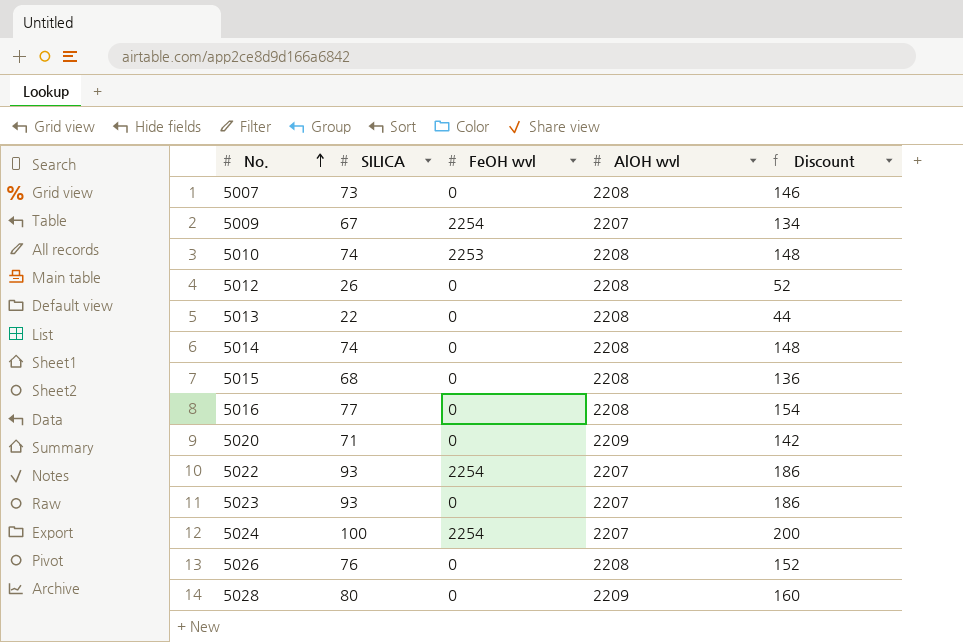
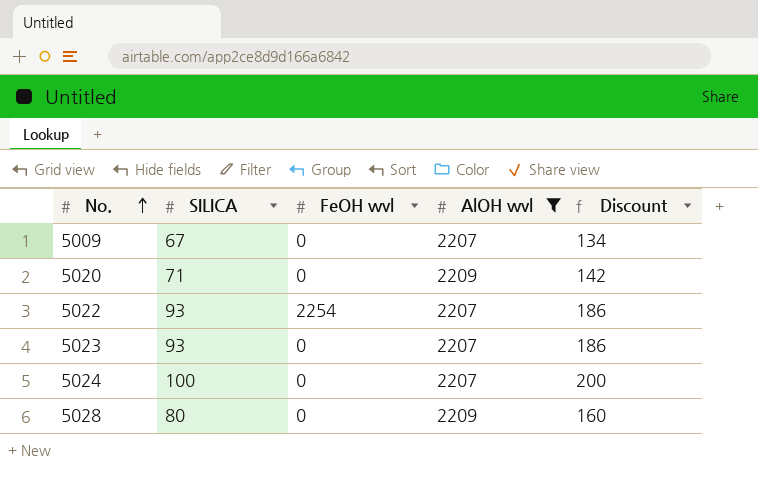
filter: none -> AlOH wvl != 2208
5009 | FeOH wvl: 2254 -> 0
5024 | FeOH wvl: 2254 -> 0

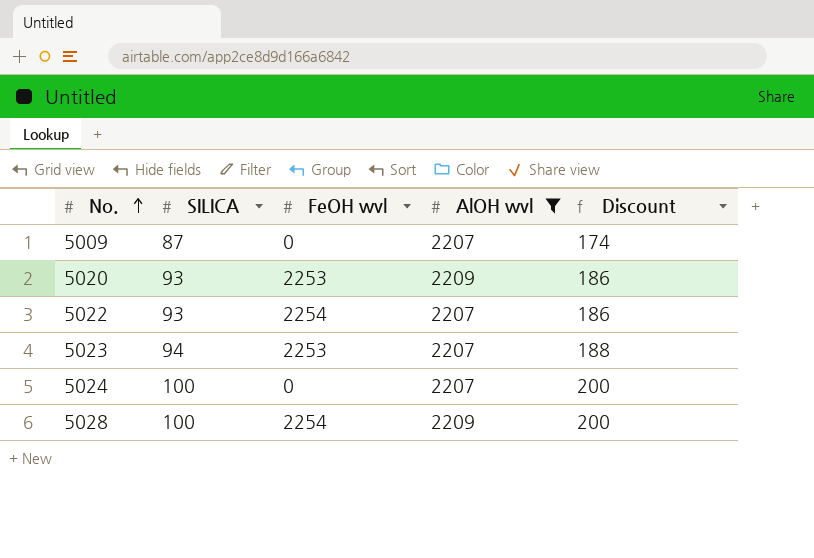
5009 | SILICA: 67 -> 87
5009 | Discount: 134 -> 174
5020 | SILICA: 71 -> 93
5020 | FeOH wvl: 0 -> 2253
5020 | Discount: 142 -> 186
5023 | SILICA: 93 -> 94
5023 | FeOH wvl: 0 -> 2253
5023 | Discount: 186 -> 188
5028 | SILICA: 80 -> 100
5028 | FeOH wvl: 0 -> 2254
5028 | Discount: 160 -> 200

